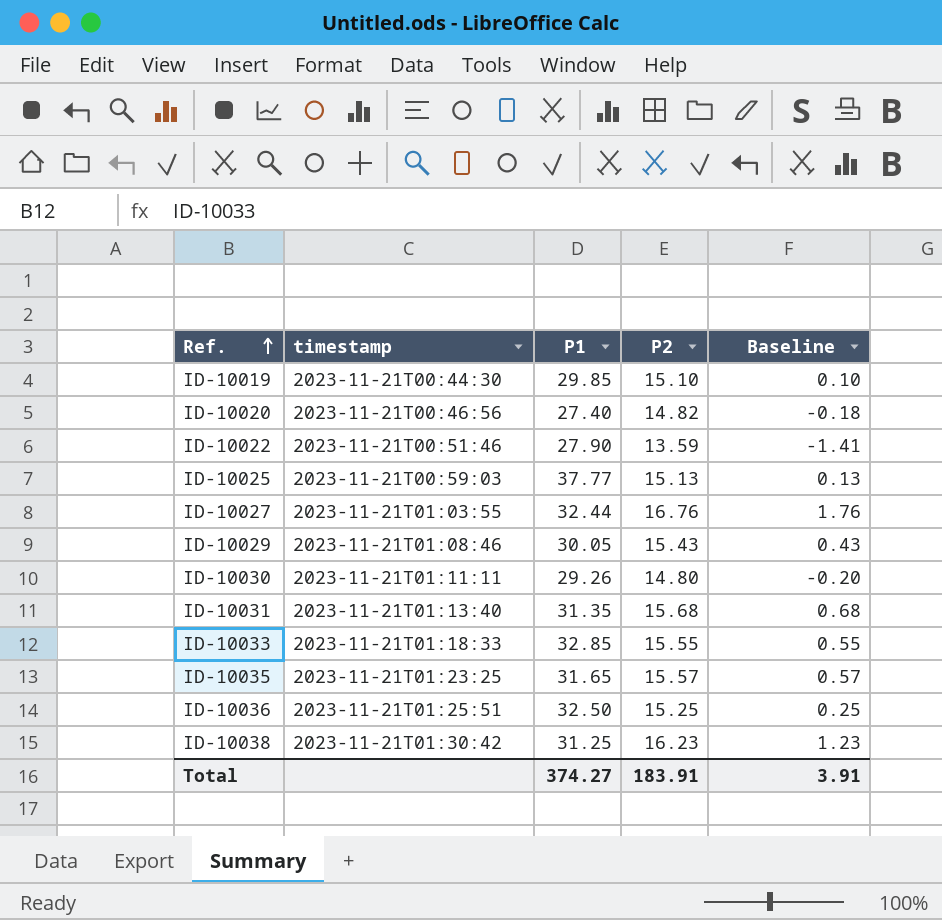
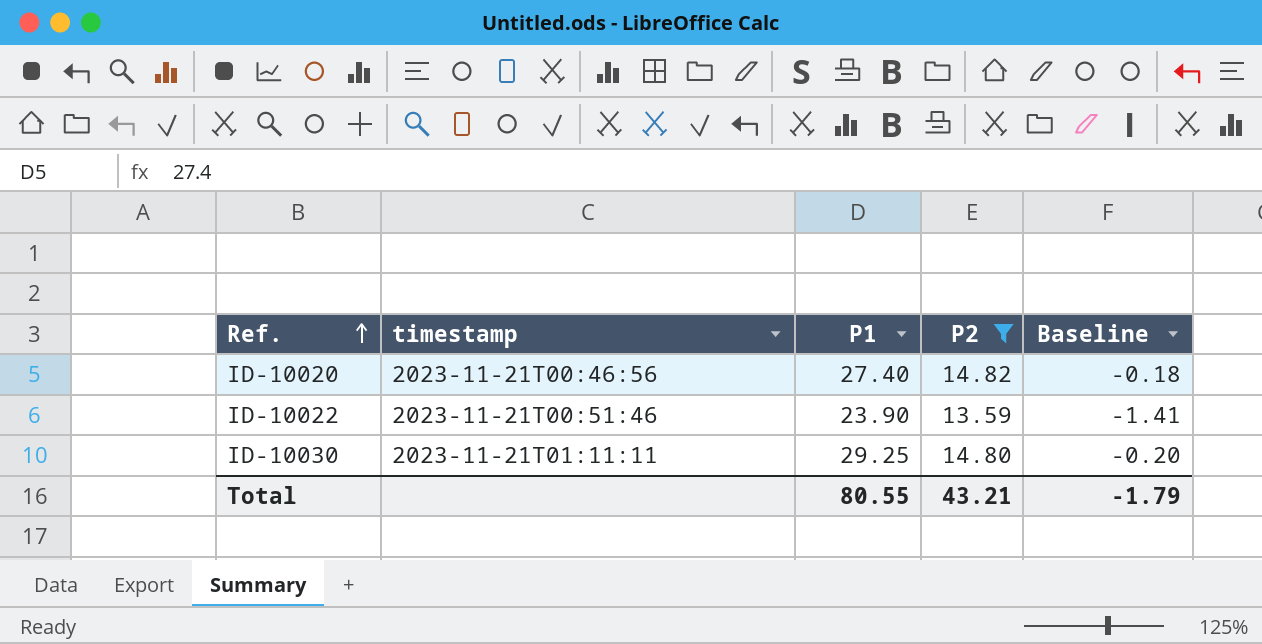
filter: none -> P2 <= 14.82
ID-10022 | P1: 27.90 -> 23.90
ID-10030 | P1: 29.26 -> 29.25
Total | P1: 374.27 -> 80.55
Total | P2: 183.91 -> 43.21
Total | Baseline: 3.91 -> -1.79

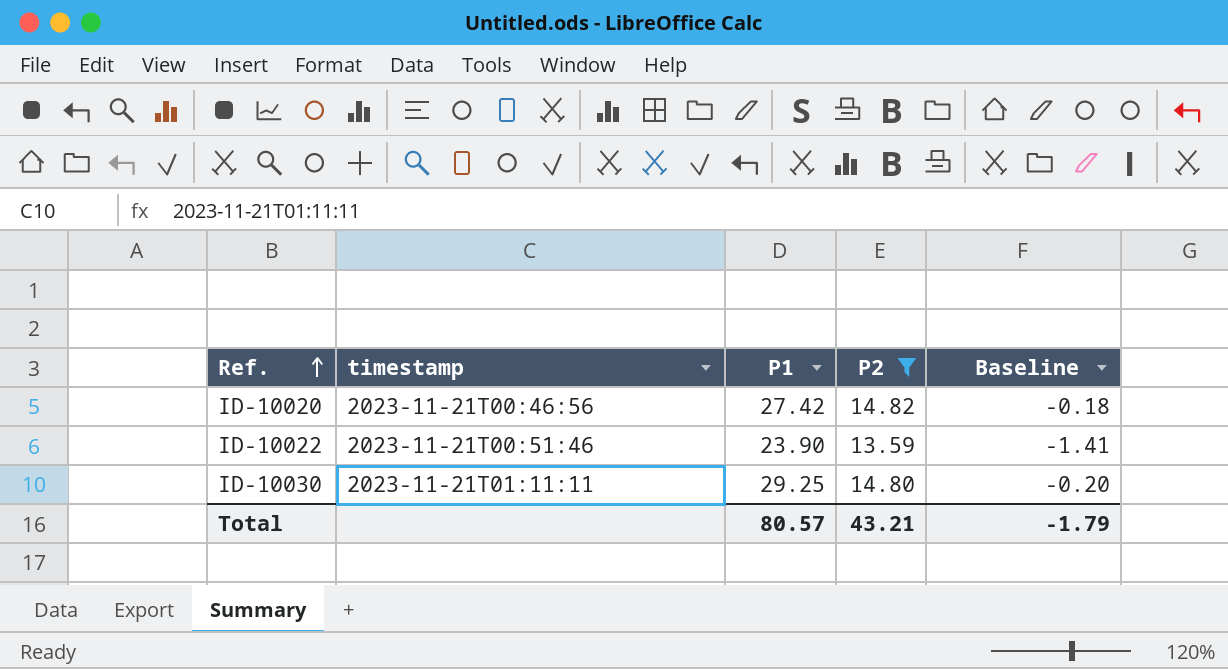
ID-10020 | P1: 27.40 -> 27.42
Total | P1: 80.55 -> 80.57

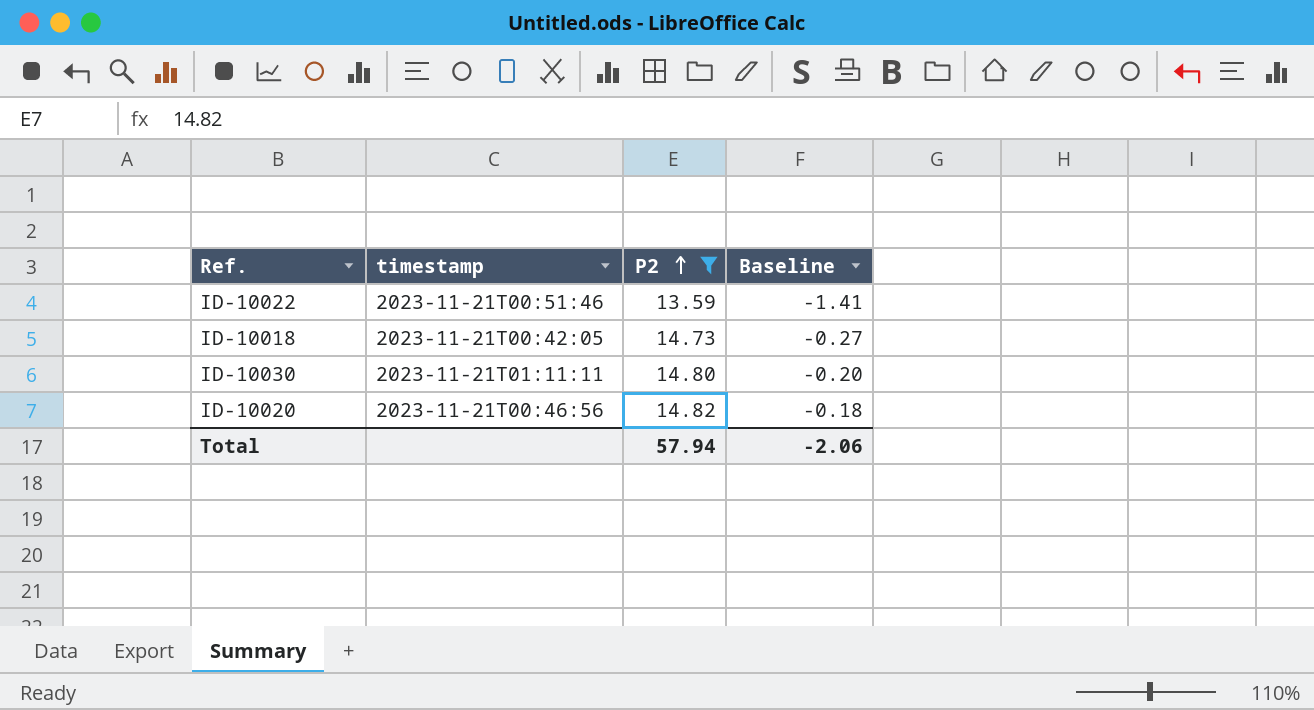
row order: Ref. ascending -> P2 ascending
column P1 | position: 3 -> none
row ID-10018: none -> 2023-11-21T00:42:05 | 14.73 | -0.27
Total | P2: 43.21 -> 57.94
Total | Baseline: -1.79 -> -2.06

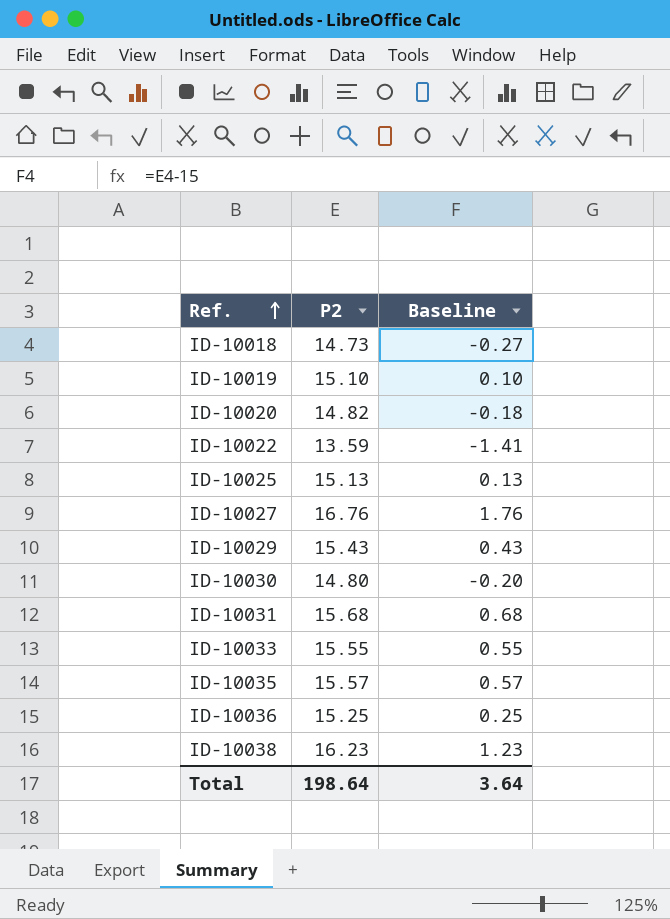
filter: P2 <= 14.82 -> none
row order: P2 ascending -> Ref. ascending
column timestamp | position: 2 -> none
Total | P2: 57.94 -> 198.64
Total | Baseline: -2.06 -> 3.64

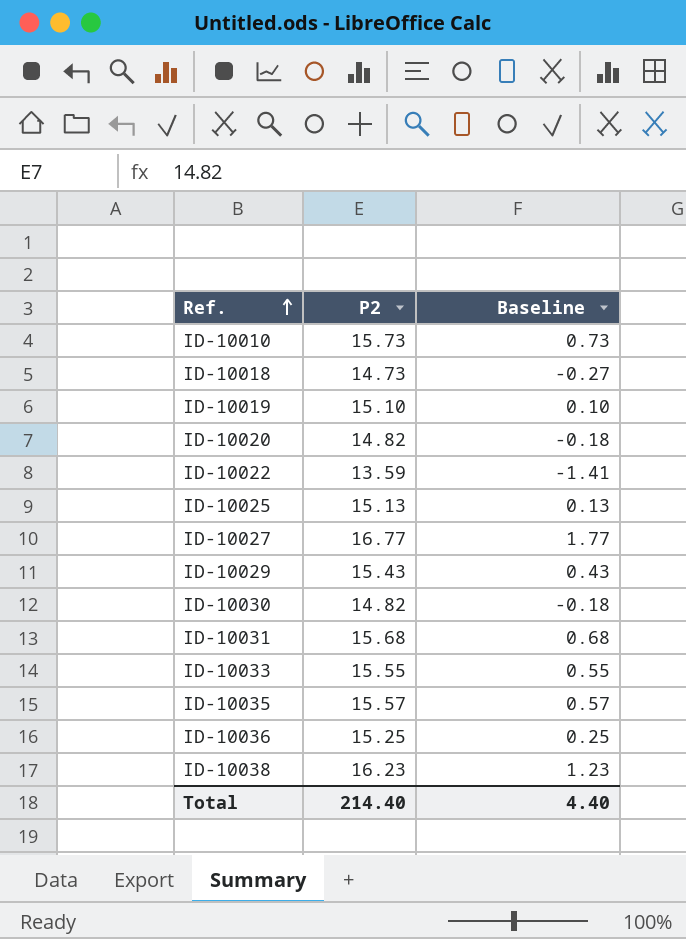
row ID-10010: none -> 15.73 | 0.73
ID-10027 | P2: 16.76 -> 16.77
ID-10027 | Baseline: 1.76 -> 1.77
ID-10030 | P2: 14.80 -> 14.82
ID-10030 | Baseline: -0.20 -> -0.18
Total | P2: 198.64 -> 214.40
Total | Baseline: 3.64 -> 4.40

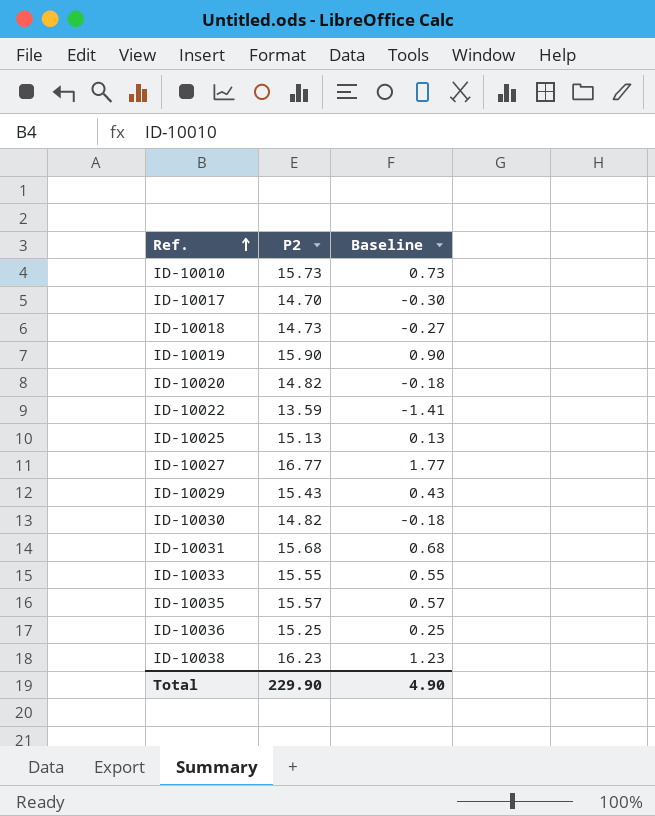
row ID-10017: none -> 14.70 | -0.30
ID-10019 | P2: 15.10 -> 15.90
ID-10019 | Baseline: 0.10 -> 0.90
Total | P2: 214.40 -> 229.90
Total | Baseline: 4.40 -> 4.90

